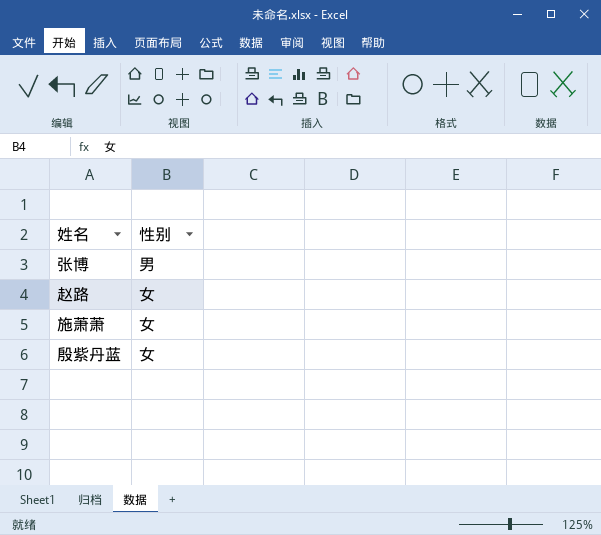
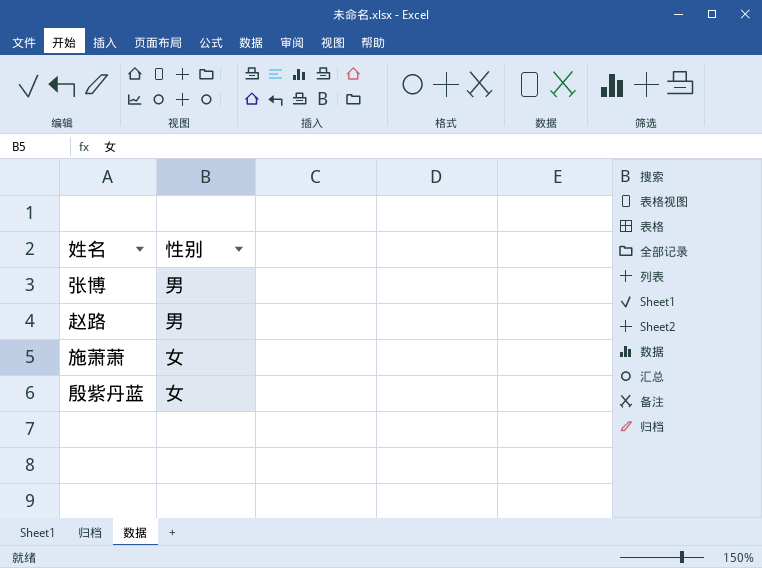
赵路 | 性别: 女 -> 男

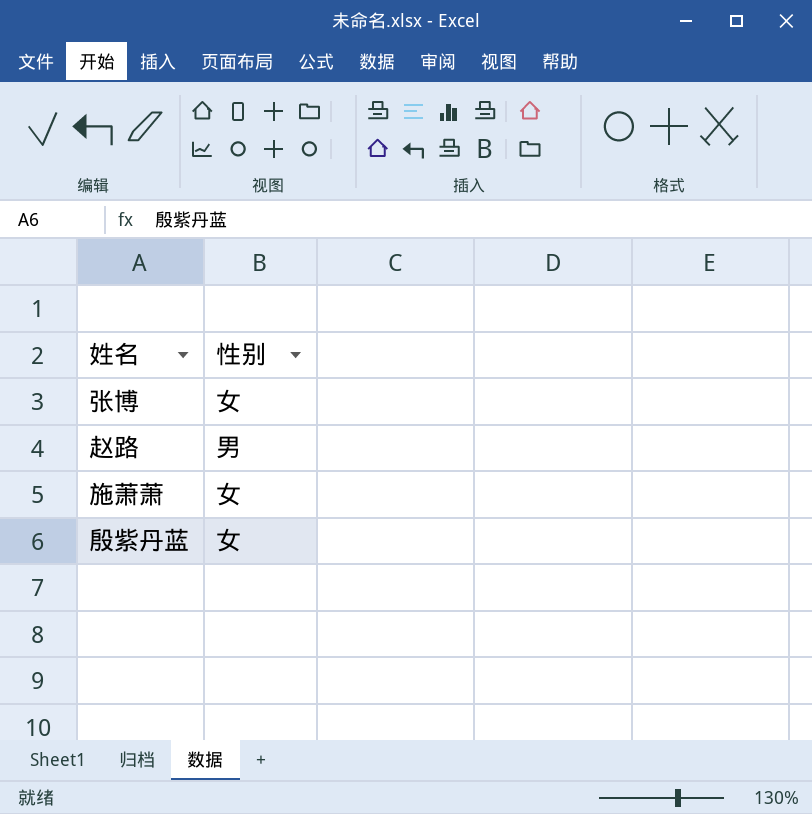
张博 | 性别: 男 -> 女

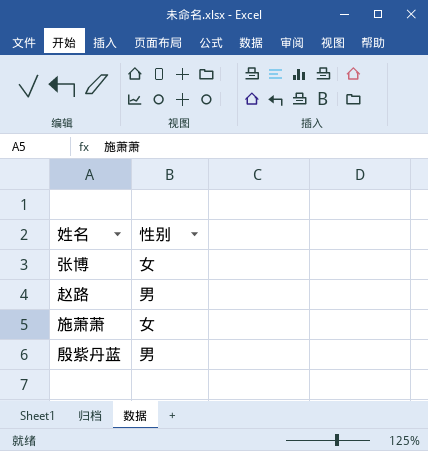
殷紫丹蓝 | 性别: 女 -> 男

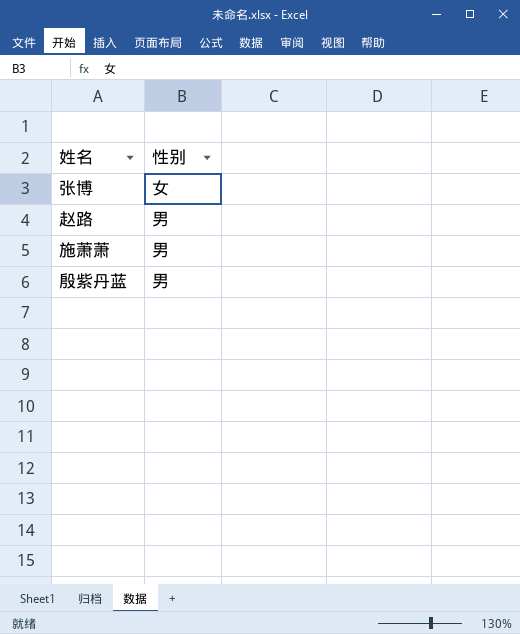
施萧萧 | 性别: 女 -> 男

